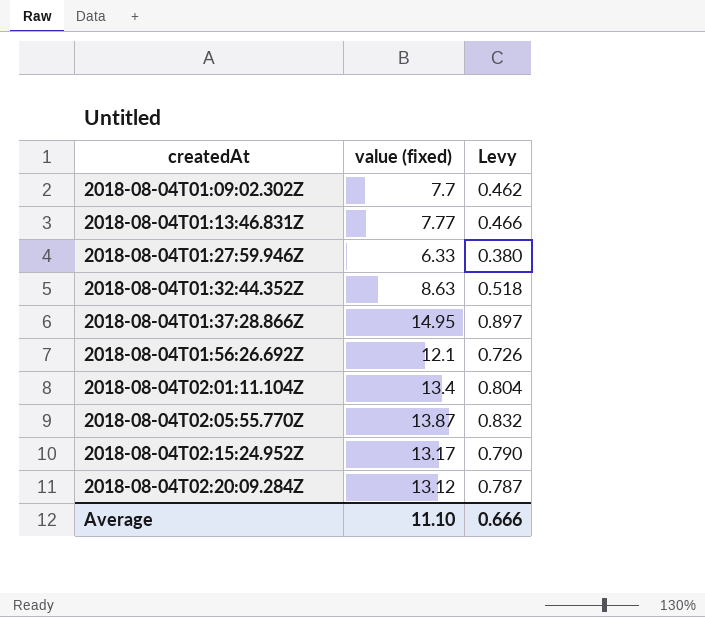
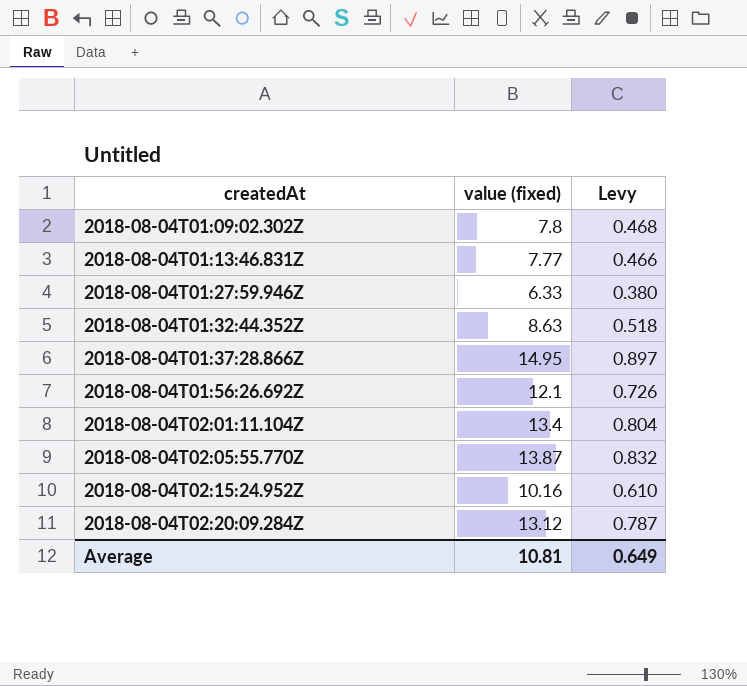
2018-08-04T01:09:02.302Z | value (fixed): 7.7 -> 7.8
2018-08-04T01:09:02.302Z | Levy: 0.462 -> 0.468
2018-08-04T02:15:24.952Z | value (fixed): 13.17 -> 10.16
2018-08-04T02:15:24.952Z | Levy: 0.790 -> 0.610
Average | value (fixed): 11.10 -> 10.81
Average | Levy: 0.666 -> 0.649

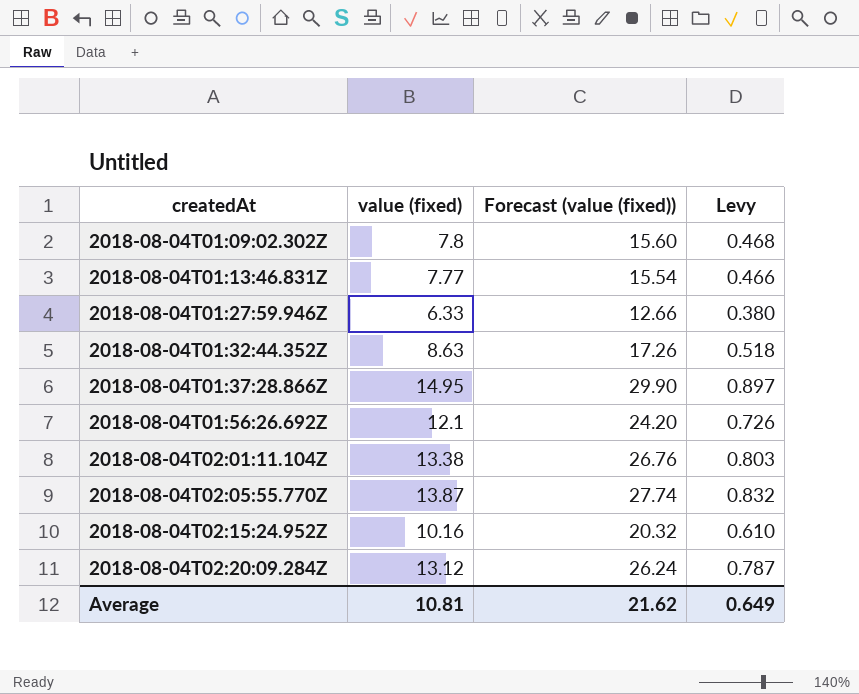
column Forecast (value (fixed)) | formula: none -> [value (fixed)] * 2
2018-08-04T02:01:11.104Z | value (fixed): 13.4 -> 13.38
2018-08-04T02:01:11.104Z | Levy: 0.804 -> 0.803

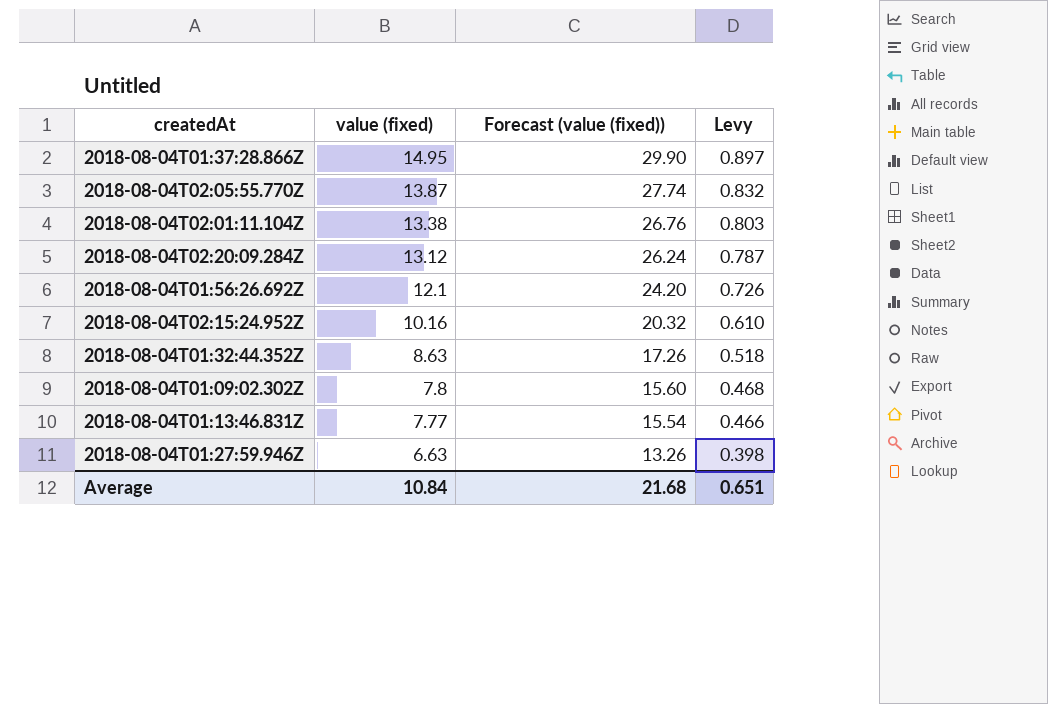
row order: createdAt ascending -> value (fixed) descending
2018-08-04T01:27:59.946Z | value (fixed): 6.33 -> 6.63
2018-08-04T01:27:59.946Z | Forecast (value (fixed)): 12.66 -> 13.26
2018-08-04T01:27:59.946Z | Levy: 0.380 -> 0.398
Average | value (fixed): 10.81 -> 10.84
Average | Forecast (value (fixed)): 21.62 -> 21.68
Average | Levy: 0.649 -> 0.651

